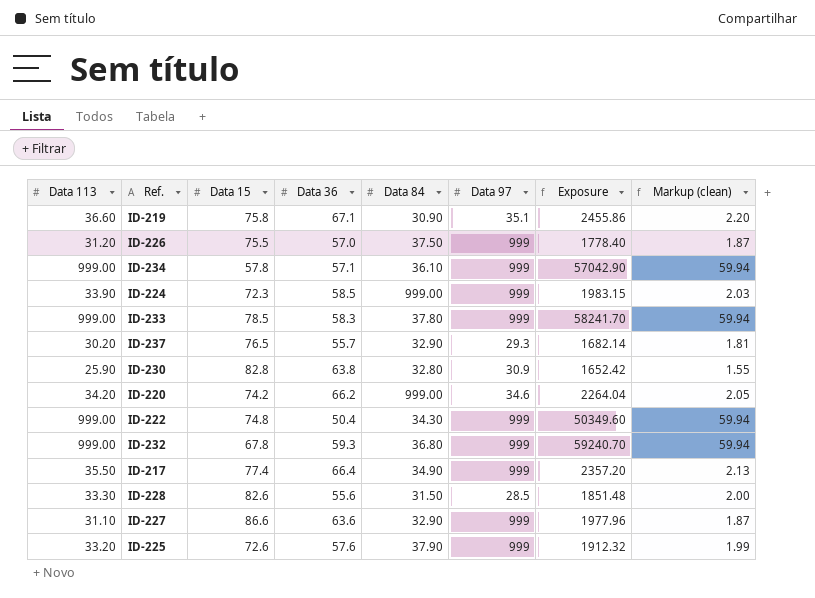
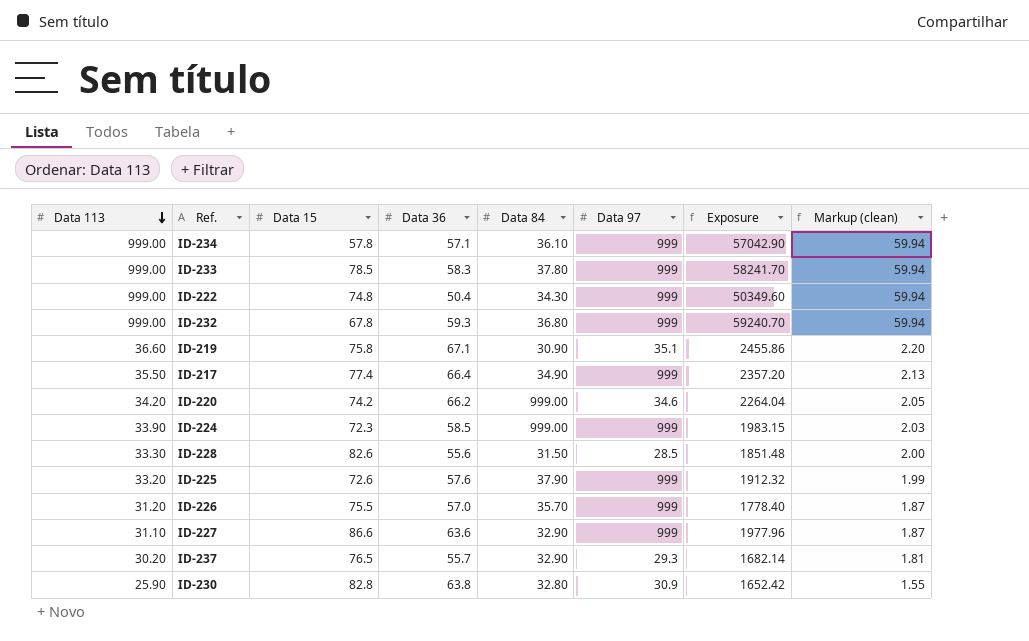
row order: none -> Data 113 descending
ID-226 | Data 84: 37.50 -> 35.70

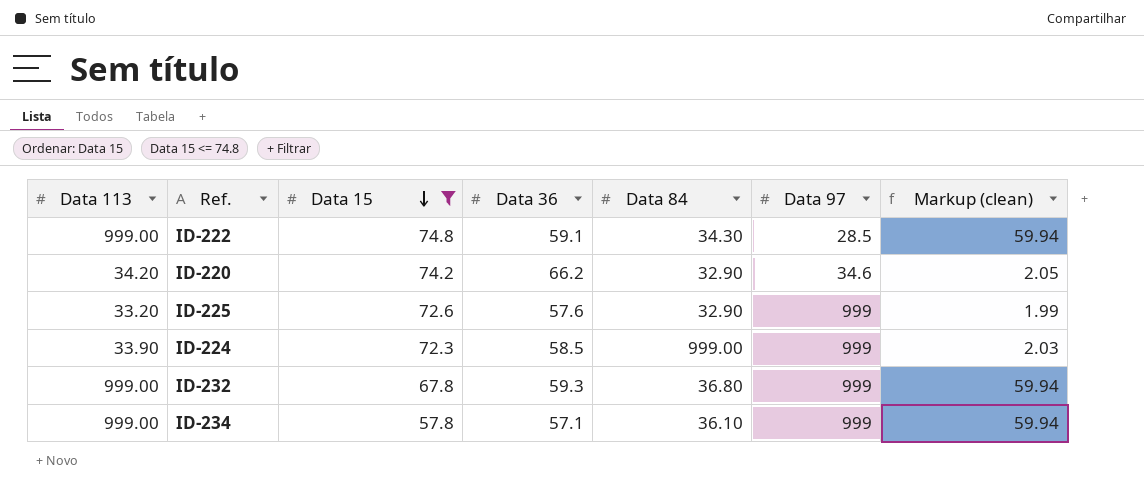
filter: none -> Data 15 <= 74.8
row order: Data 113 descending -> Data 15 descending
column Exposure | formula: [Data 113] * [Data 36] -> none
ID-222 | Data 36: 50.4 -> 59.1
ID-222 | Data 97: 999 -> 28.5
ID-220 | Data 84: 999.00 -> 32.90
ID-225 | Data 84: 37.90 -> 32.90

